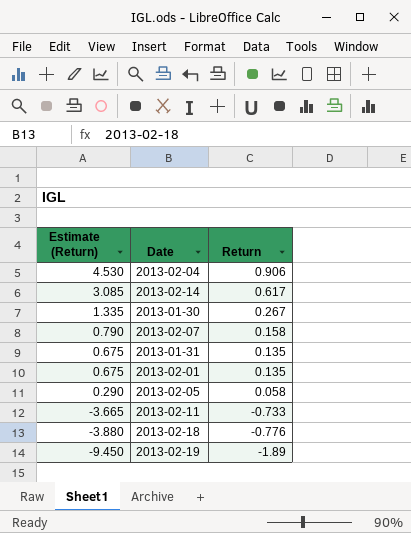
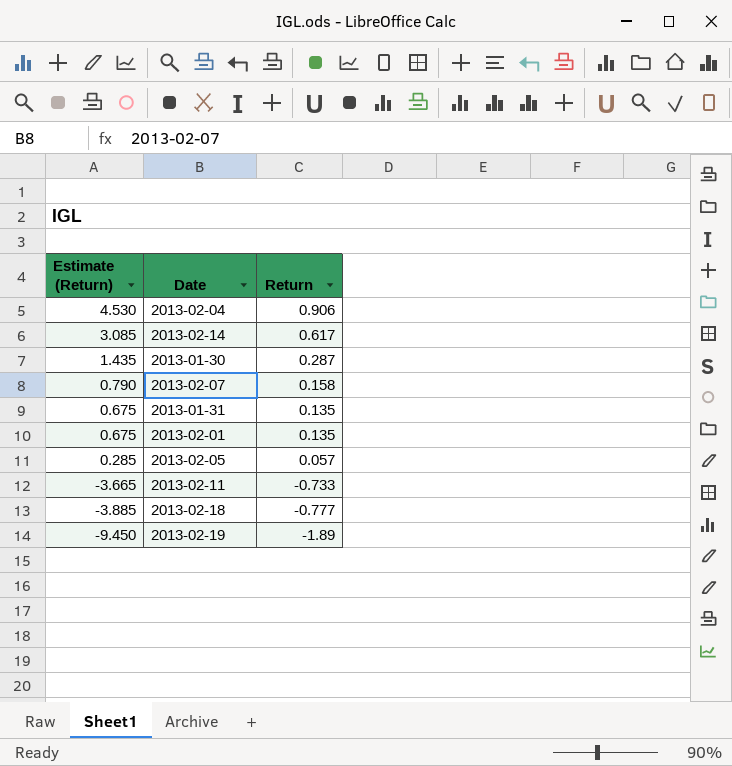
2013-01-30 | Estimate (Return): 1.335 -> 1.435
2013-01-30 | Return: 0.267 -> 0.287
2013-02-05 | Estimate (Return): 0.290 -> 0.285
2013-02-05 | Return: 0.058 -> 0.057
2013-02-18 | Estimate (Return): -3.880 -> -3.885
2013-02-18 | Return: -0.776 -> -0.777

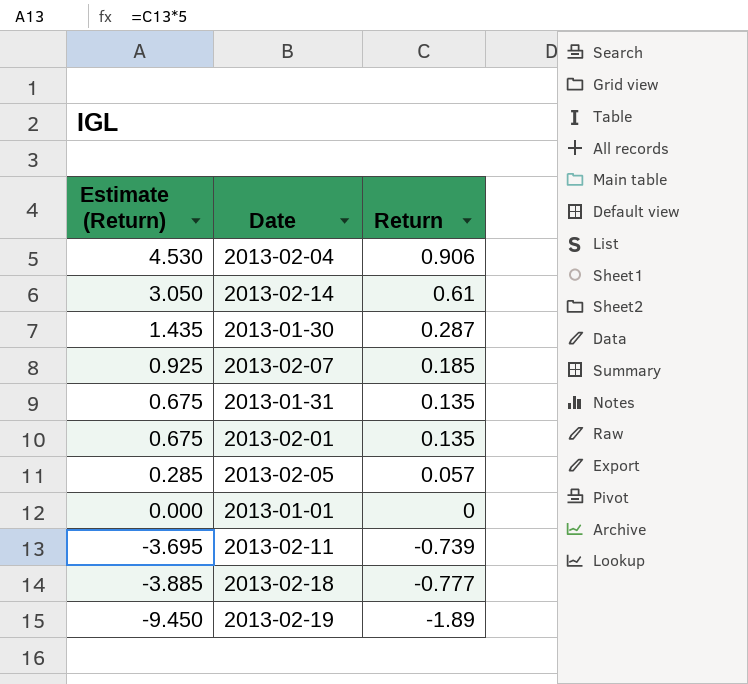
2013-02-14 | Estimate (Return): 3.085 -> 3.050
2013-02-14 | Return: 0.617 -> 0.61
2013-02-07 | Estimate (Return): 0.790 -> 0.925
2013-02-07 | Return: 0.158 -> 0.185
row 2013-01-01: none -> 0.000 | 0
2013-02-11 | Estimate (Return): -3.665 -> -3.695
2013-02-11 | Return: -0.733 -> -0.739

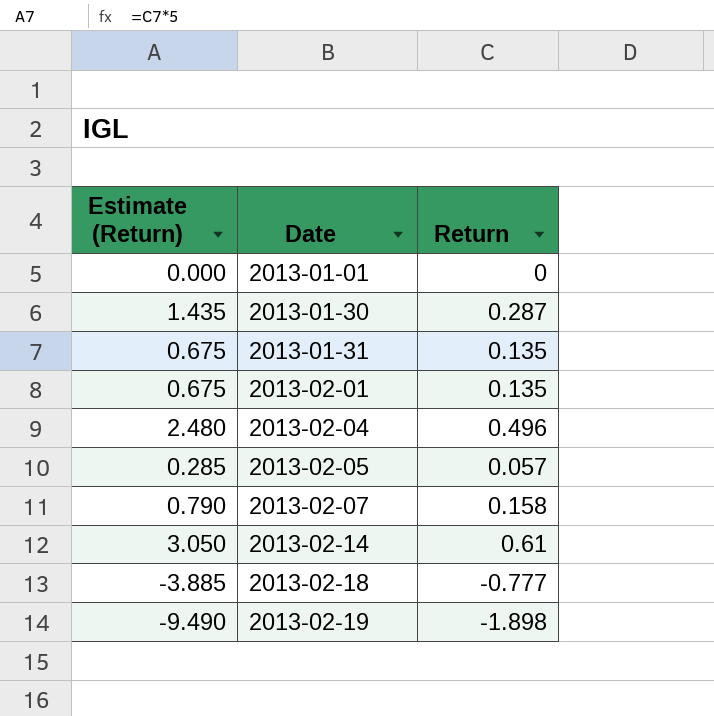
row order: Estimate (Return) descending -> Date ascending
row 2013-02-11: -3.695 | -0.739 -> none
2013-02-04 | Estimate (Return): 4.530 -> 2.480
2013-02-04 | Return: 0.906 -> 0.496
2013-02-07 | Estimate (Return): 0.925 -> 0.790
2013-02-07 | Return: 0.185 -> 0.158
2013-02-19 | Estimate (Return): -9.450 -> -9.490
2013-02-19 | Return: -1.89 -> -1.898

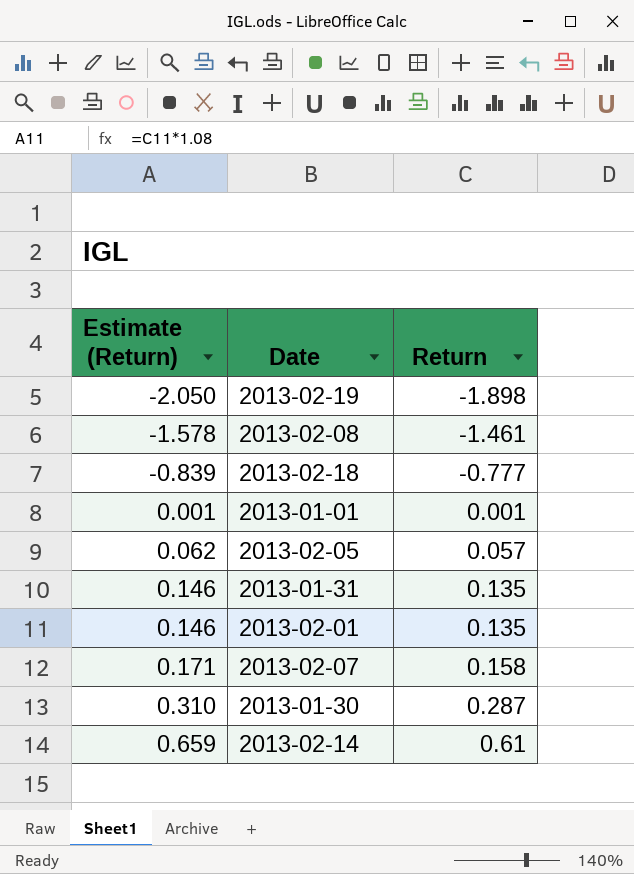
row order: Date ascending -> Estimate (Return) ascending
column Estimate (Return) | formula: [Return] * 5 -> [Return] * 1.08
row 2013-02-04: 2.480 | 0.496 -> none
row 2013-02-08: none -> -1.578 | -1.461
2013-01-01 | Return: 0 -> 0.001

